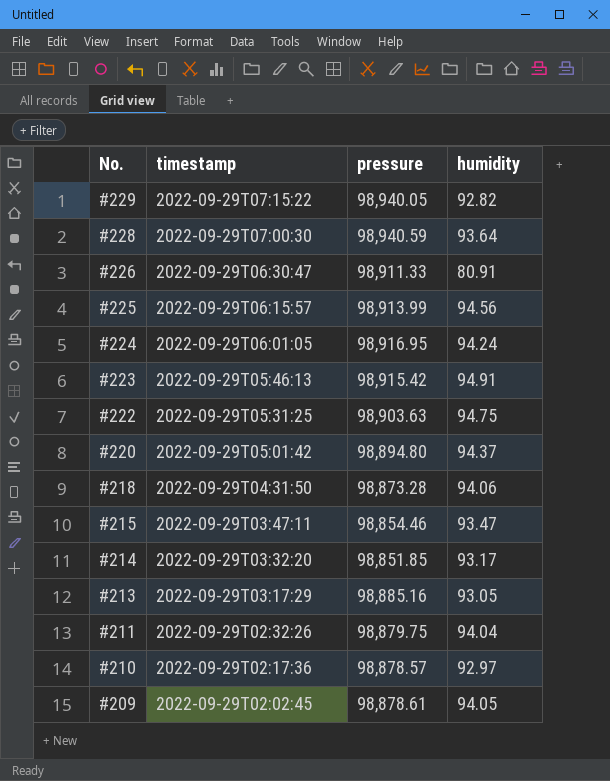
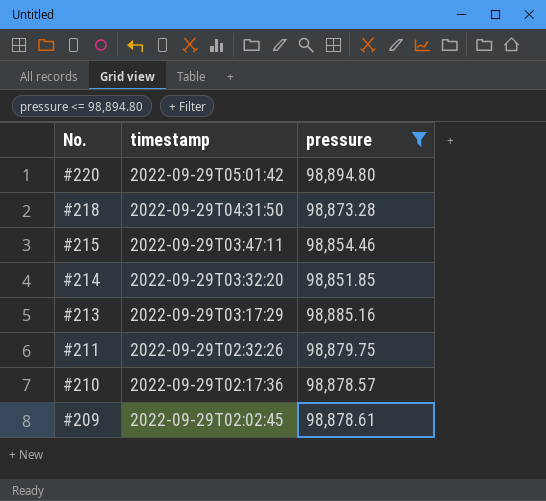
filter: none -> pressure <= 98,894.80
column humidity | position: 4 -> none

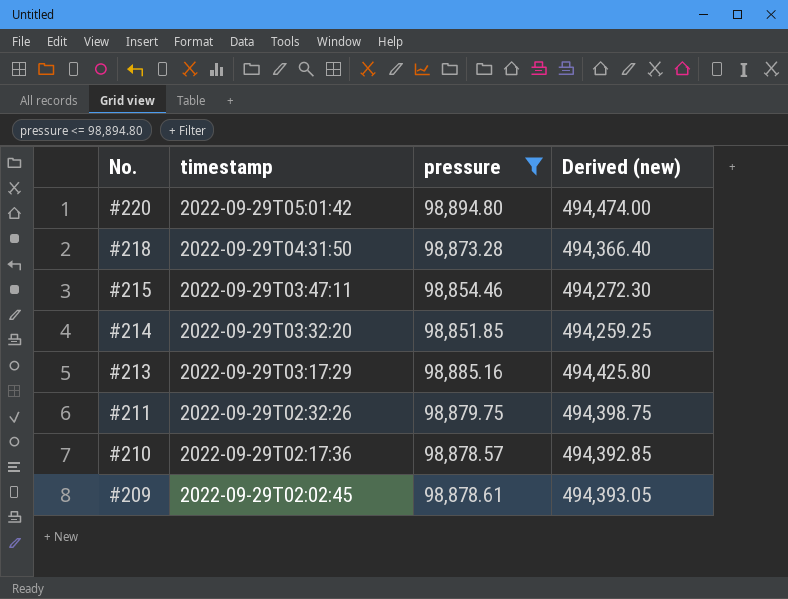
column Derived (new) | formula: none -> [pressure] * 5

